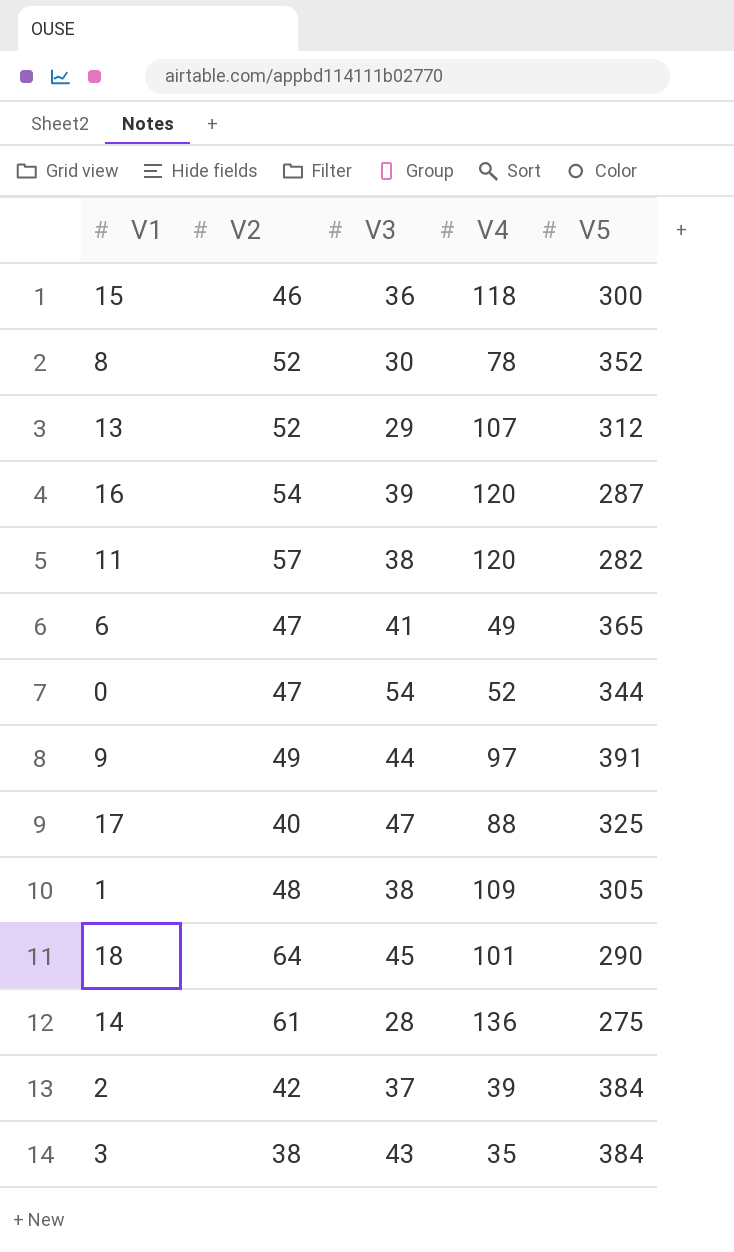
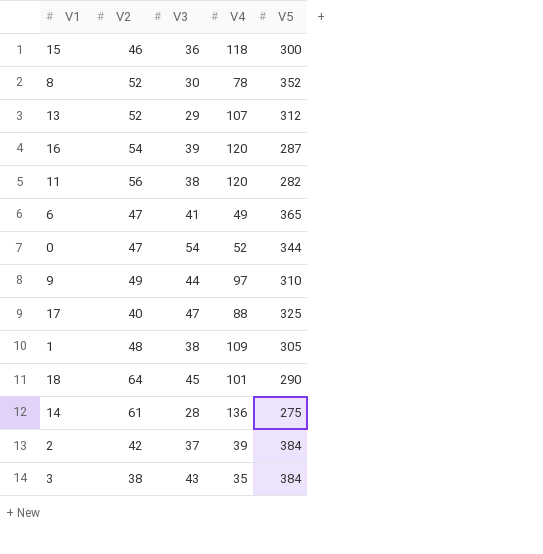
11 | V2: 57 -> 56
9 | V5: 391 -> 310

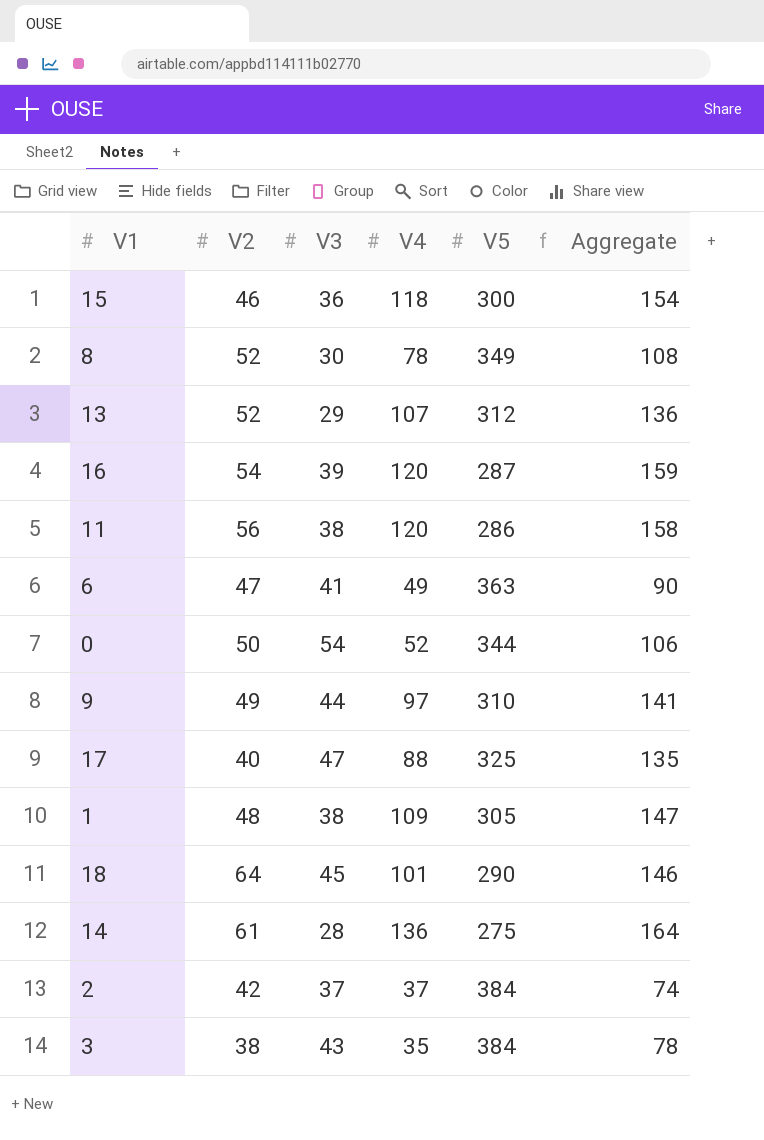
column Aggregate | formula: none -> [V3] + [V4]
8 | V5: 352 -> 349
11 | V5: 282 -> 286
6 | V5: 365 -> 363
0 | V2: 47 -> 50
2 | V4: 39 -> 37

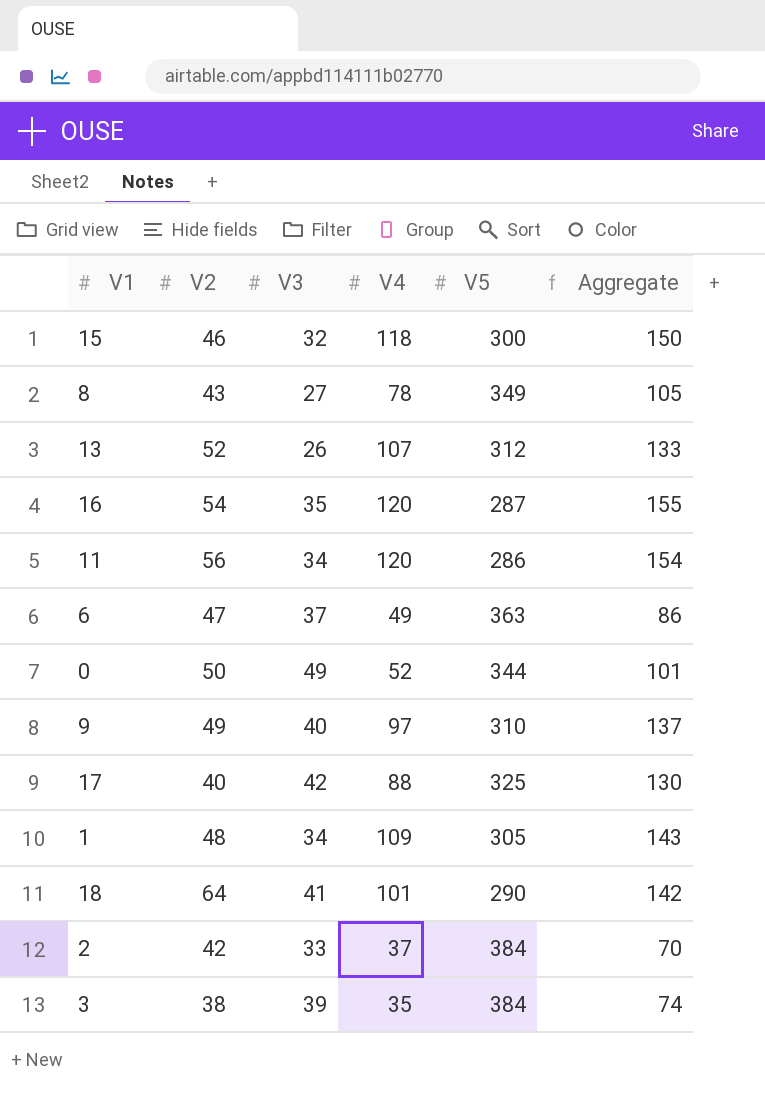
row 14: 61 | 28 | 136 | 275 | 164 -> none
15 | V3: 36 -> 32
15 | Aggregate: 154 -> 150
8 | V2: 52 -> 43
8 | V3: 30 -> 27
8 | Aggregate: 108 -> 105
13 | V3: 29 -> 26
13 | Aggregate: 136 -> 133
16 | V3: 39 -> 35
16 | Aggregate: 159 -> 155
11 | V3: 38 -> 34
11 | Aggregate: 158 -> 154
6 | V3: 41 -> 37
6 | Aggregate: 90 -> 86
0 | V3: 54 -> 49
0 | Aggregate: 106 -> 101
9 | V3: 44 -> 40
9 | Aggregate: 141 -> 137
17 | V3: 47 -> 42
17 | Aggregate: 135 -> 130
1 | V3: 38 -> 34
1 | Aggregate: 147 -> 143
18 | V3: 45 -> 41
18 | Aggregate: 146 -> 142
2 | V3: 37 -> 33
2 | Aggregate: 74 -> 70
3 | V3: 43 -> 39
3 | Aggregate: 78 -> 74

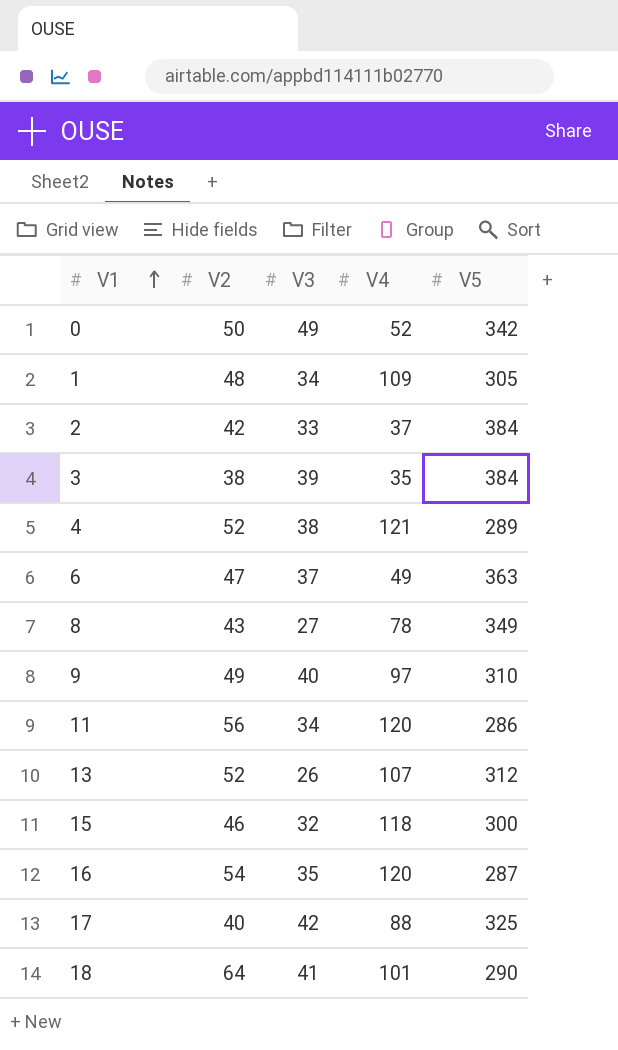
row order: none -> V1 ascending
column Aggregate | formula: [V3] + [V4] -> none
0 | V5: 344 -> 342
row 4: none -> 52 | 38 | 121 | 289

